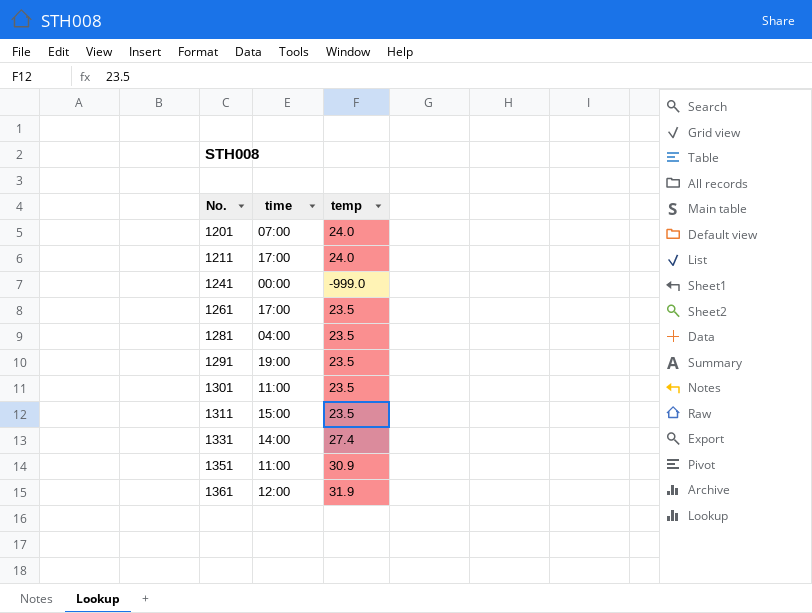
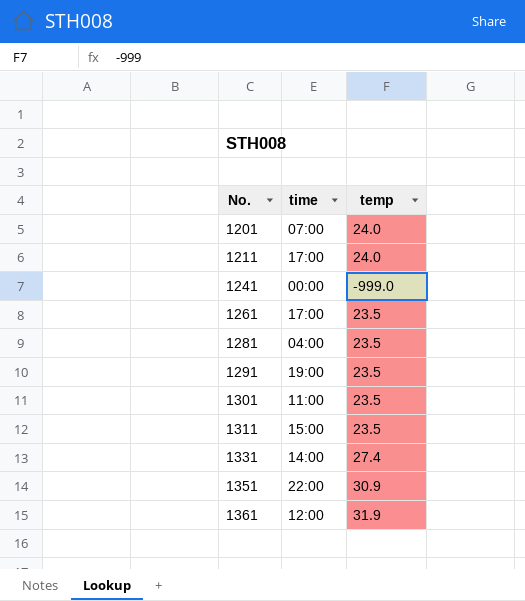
1351 | time: 11:00 -> 22:00

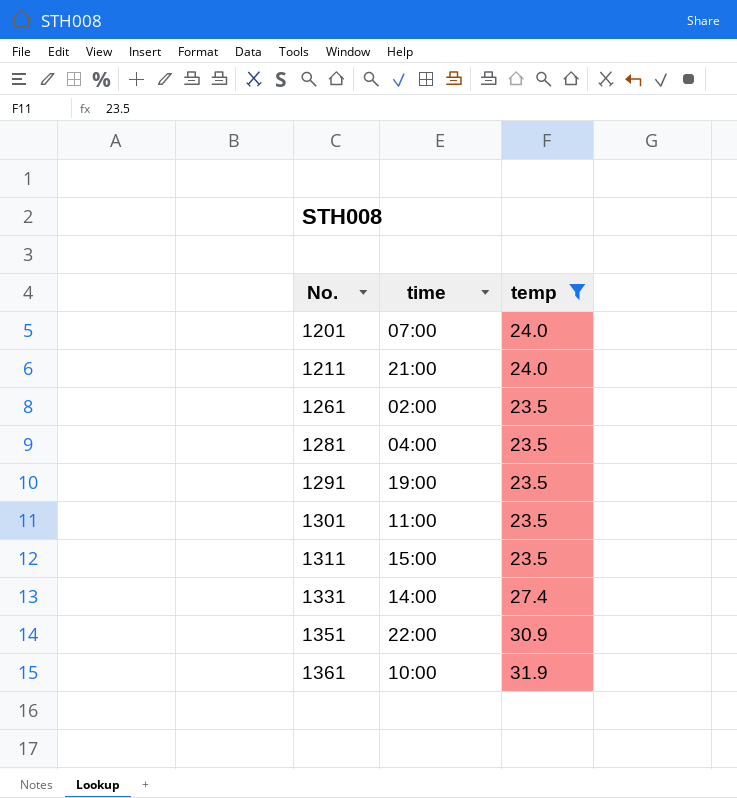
filter: none -> temp != -999.0
1211 | time: 17:00 -> 21:00
1261 | time: 17:00 -> 02:00
1361 | time: 12:00 -> 10:00

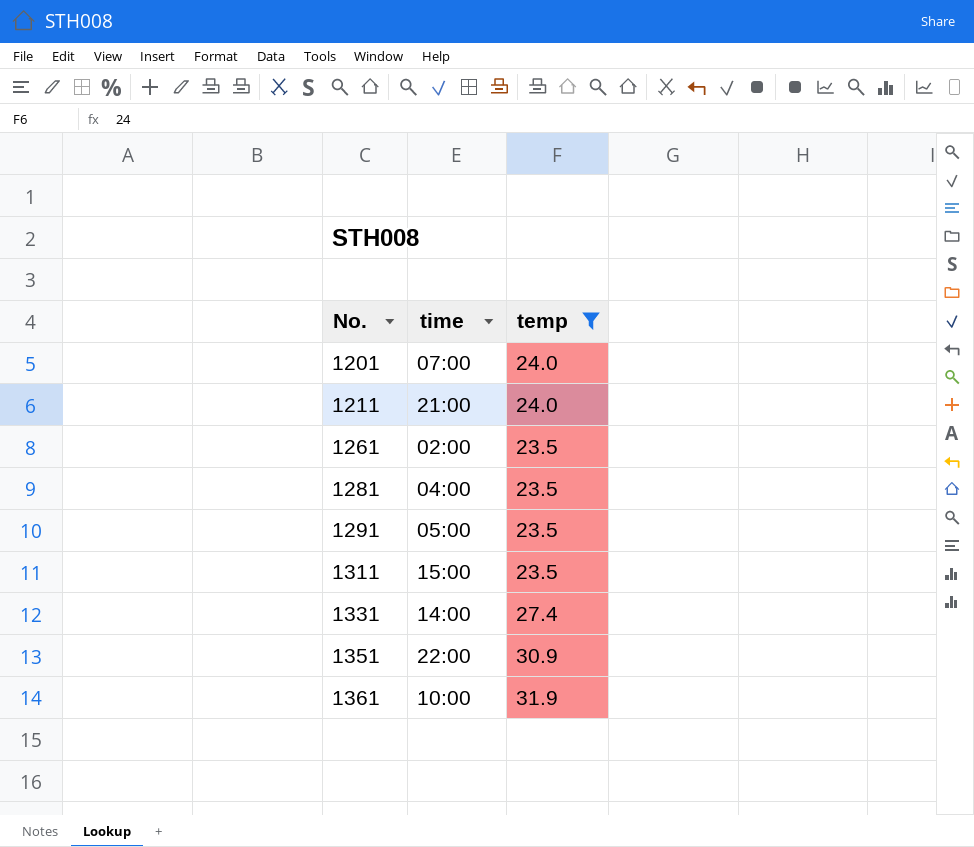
row 1301: 11:00 | 23.5 -> none
1291 | time: 19:00 -> 05:00

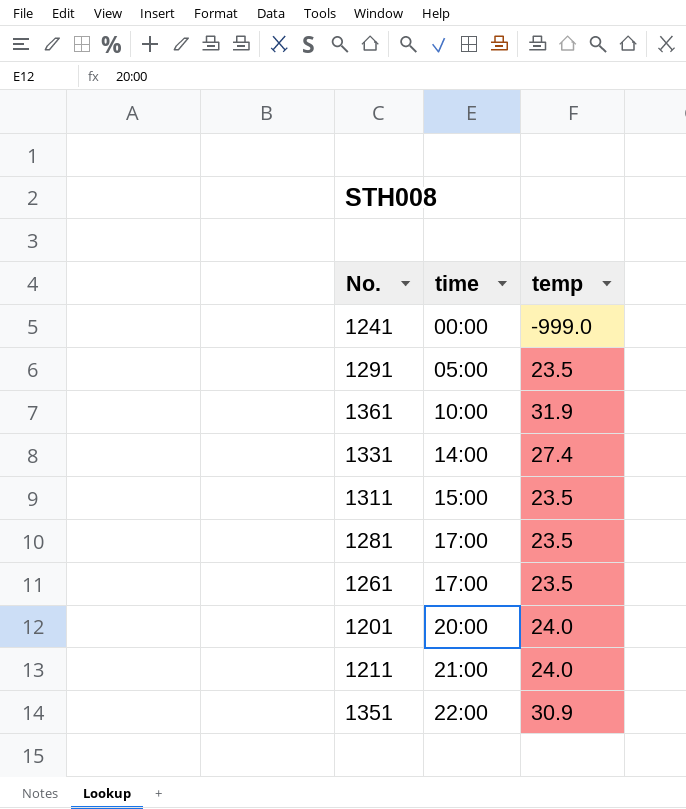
filter: temp != -999.0 -> none
row order: No. ascending -> time ascending
1281 | time: 04:00 -> 17:00
1261 | time: 02:00 -> 17:00
1201 | time: 07:00 -> 20:00

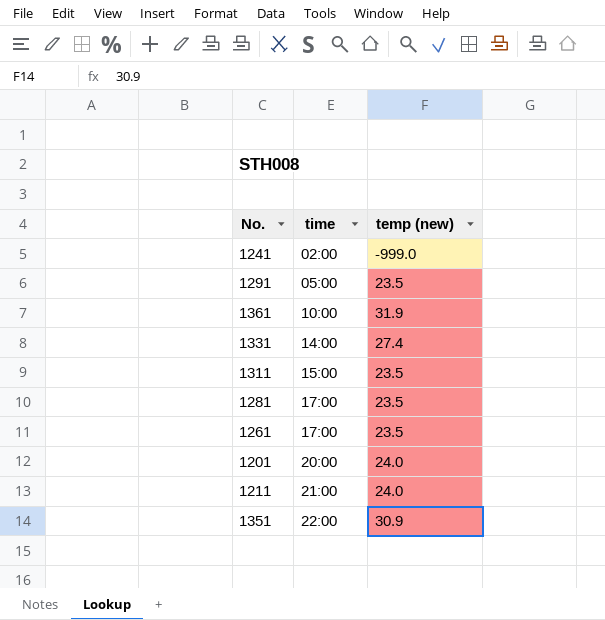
column name: temp -> temp (new)
1241 | time: 00:00 -> 02:00

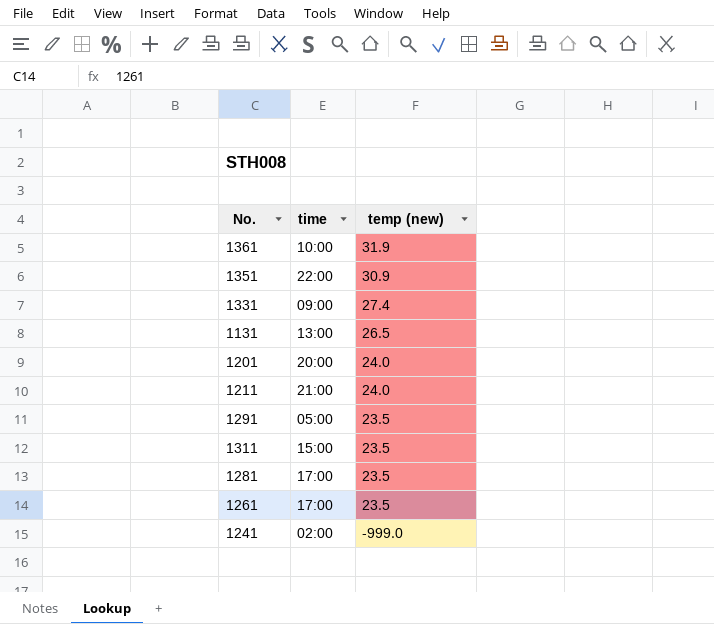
row order: time ascending -> temp (new) descending
1331 | time: 14:00 -> 09:00
row 1131: none -> 13:00 | 26.5

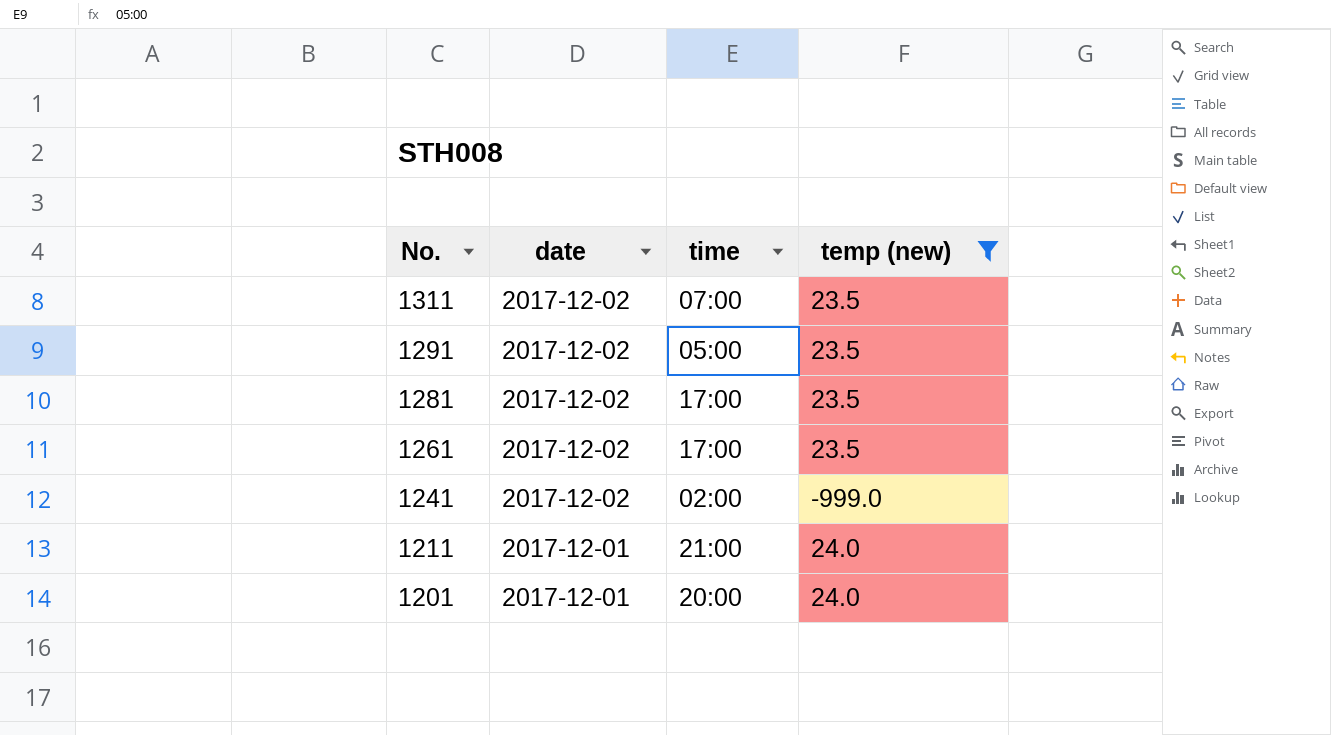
filter: none -> temp (new) <= 24.0
row order: temp (new) descending -> No. descending
column date | position: none -> 2
1311 | time: 15:00 -> 07:00

